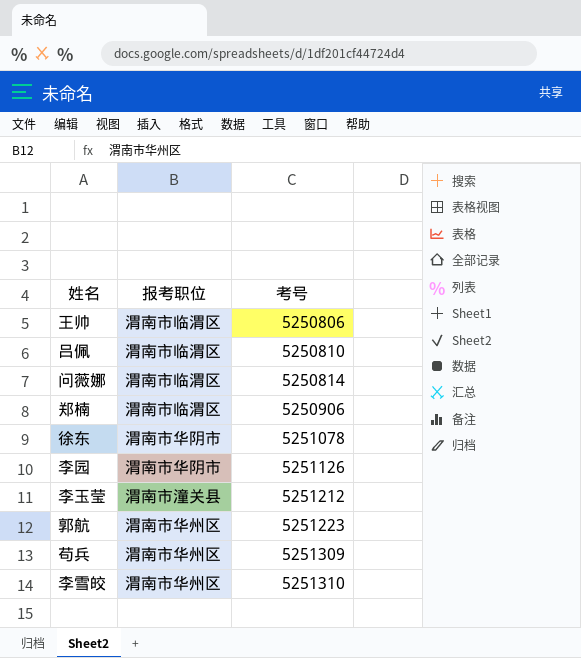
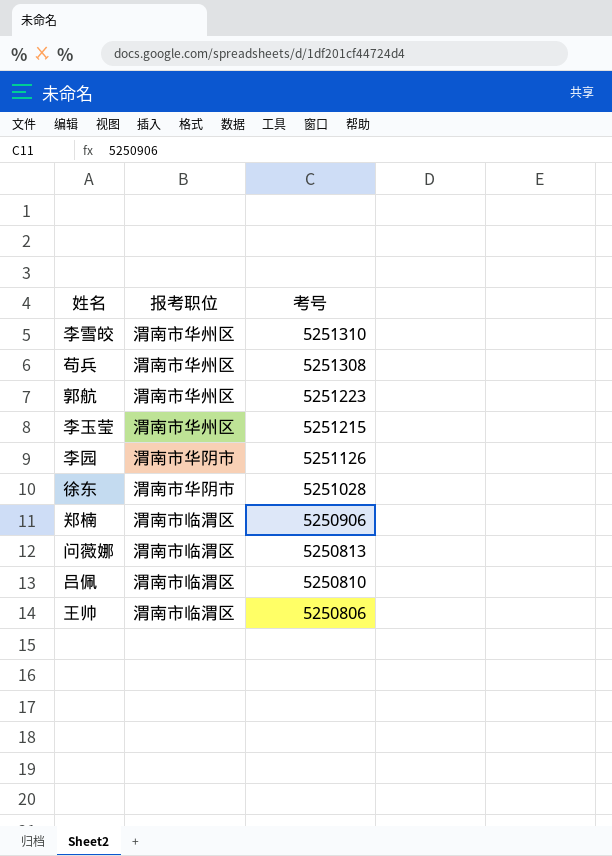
row order: 考号 ascending -> 考号 descending
苟兵 | 考号: 5251309 -> 5251308
李玉莹 | 报考职位: 渭南市潼关县 -> 渭南市华州区
李玉莹 | 考号: 5251212 -> 5251215
徐东 | 考号: 5251078 -> 5251028
问薇娜 | 考号: 5250814 -> 5250813

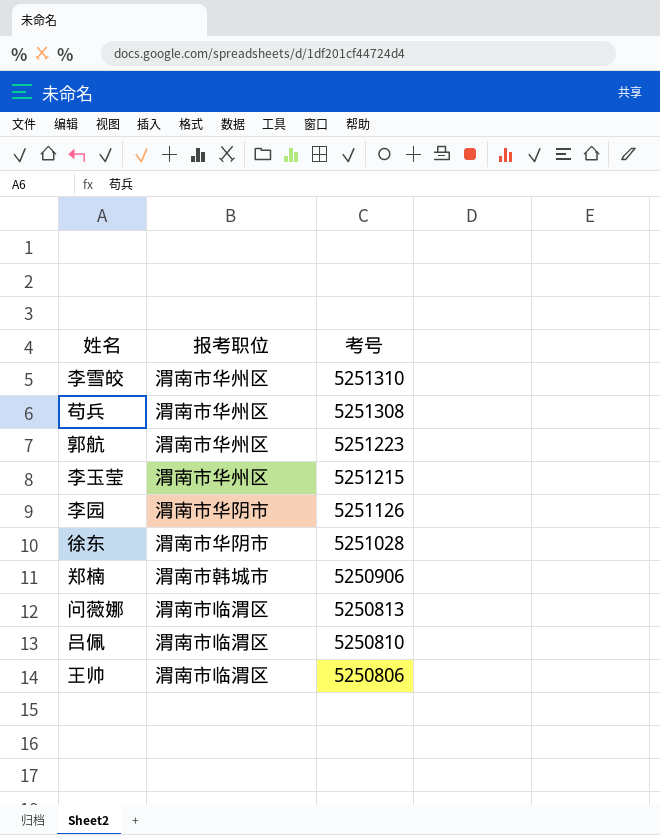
郑楠 | 报考职位: 渭南市临渭区 -> 渭南市韩城市

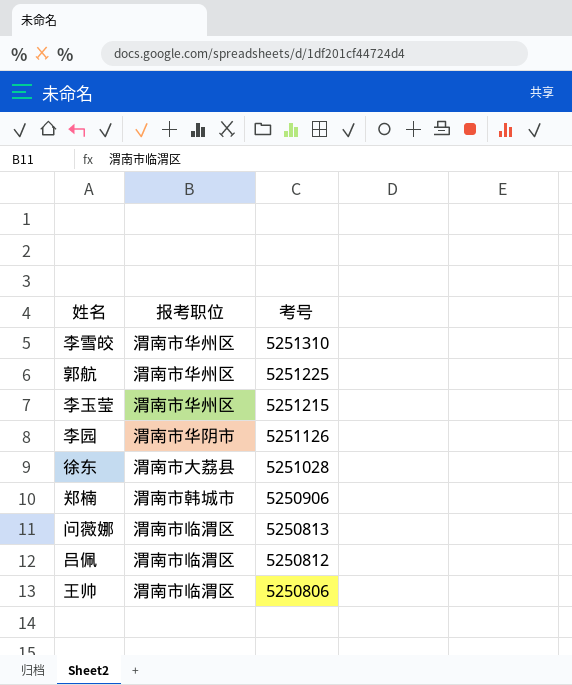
row 苟兵: 渭南市华州区 | 5251308 -> none
郭航 | 考号: 5251223 -> 5251225
徐东 | 报考职位: 渭南市华阴市 -> 渭南市大荔县
吕佩 | 考号: 5250810 -> 5250812

